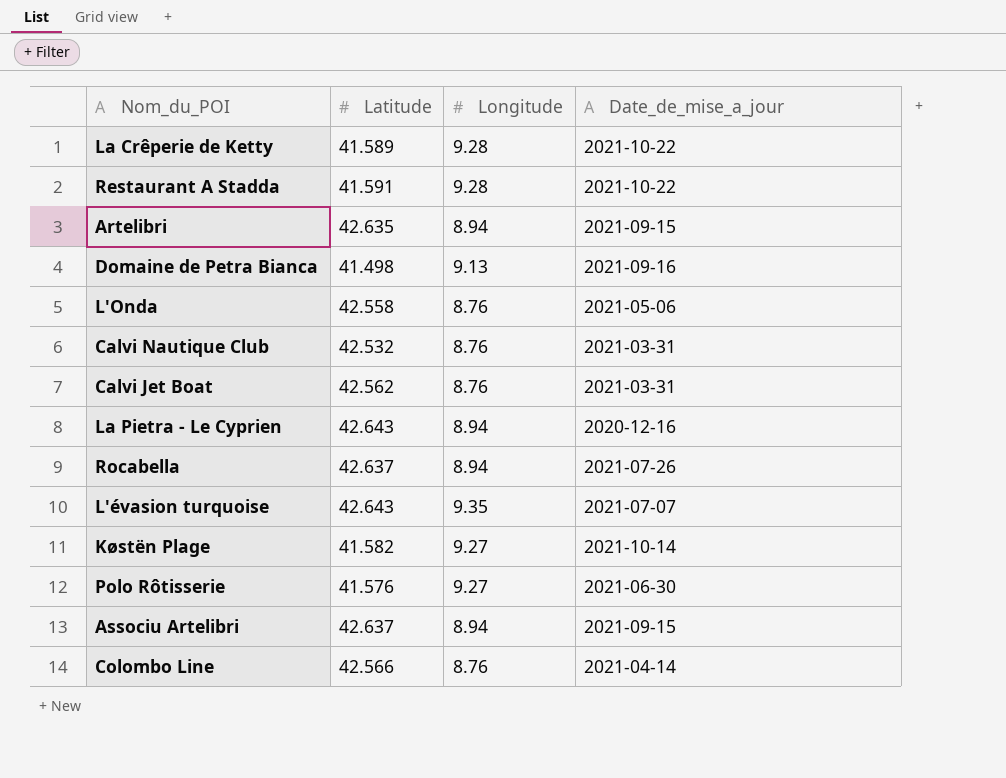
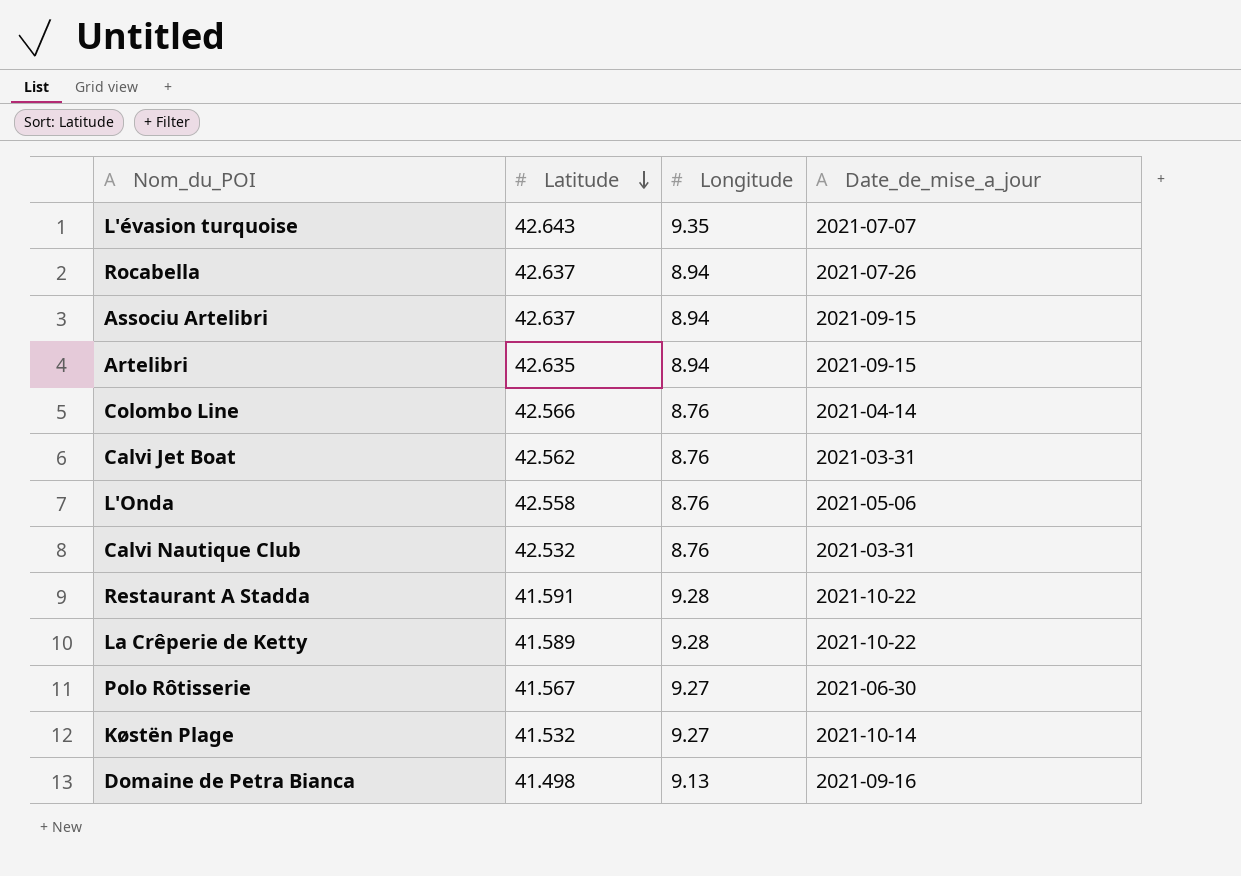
row order: none -> Latitude descending
row La Pietra - Le Cyprien: 42.643 | 8.94 | 2020-12-16 -> none
Polo Rôtisserie | Latitude: 41.576 -> 41.567
Køstën Plage | Latitude: 41.582 -> 41.532

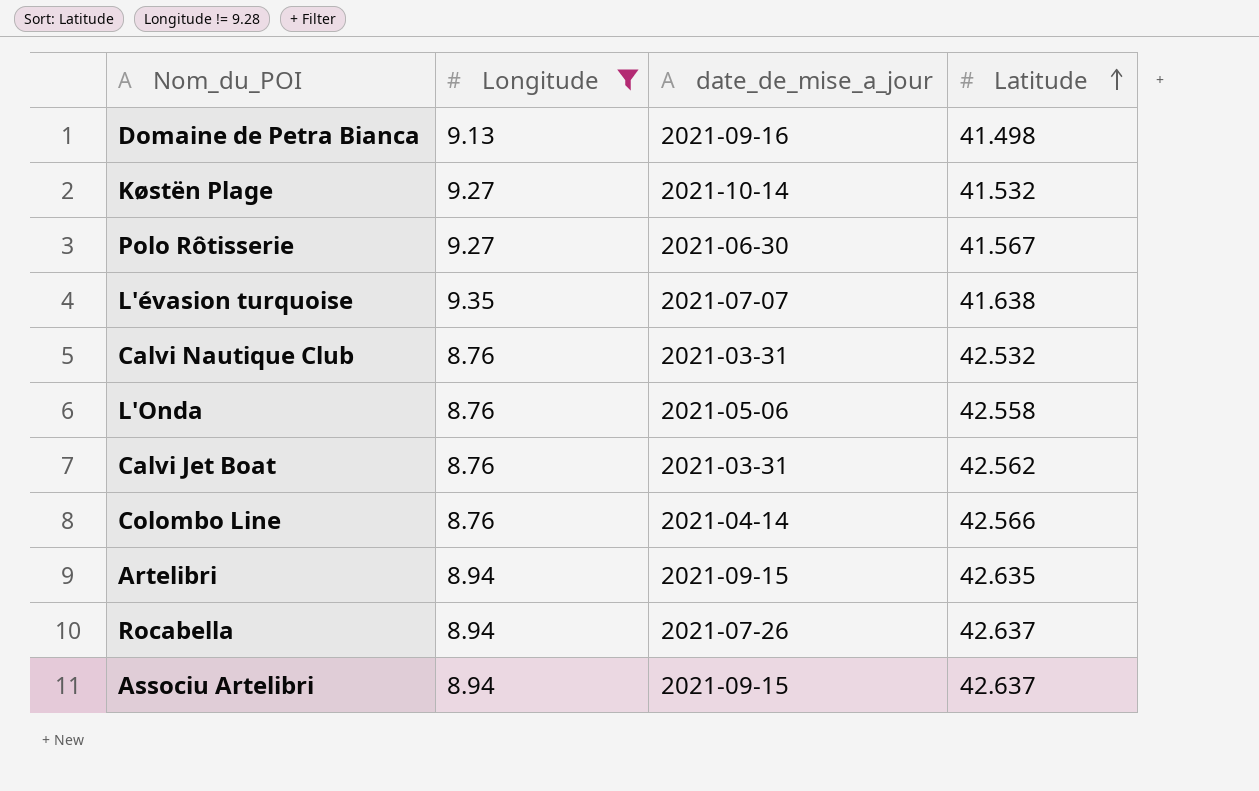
filter: none -> Longitude != 9.28
row order: Latitude descending -> Latitude ascending
column name: Date_de_mise_a_jour -> date_de_mise_a_jour
column Latitude | position: 2 -> 4
L'évasion turquoise | Latitude: 42.643 -> 41.638

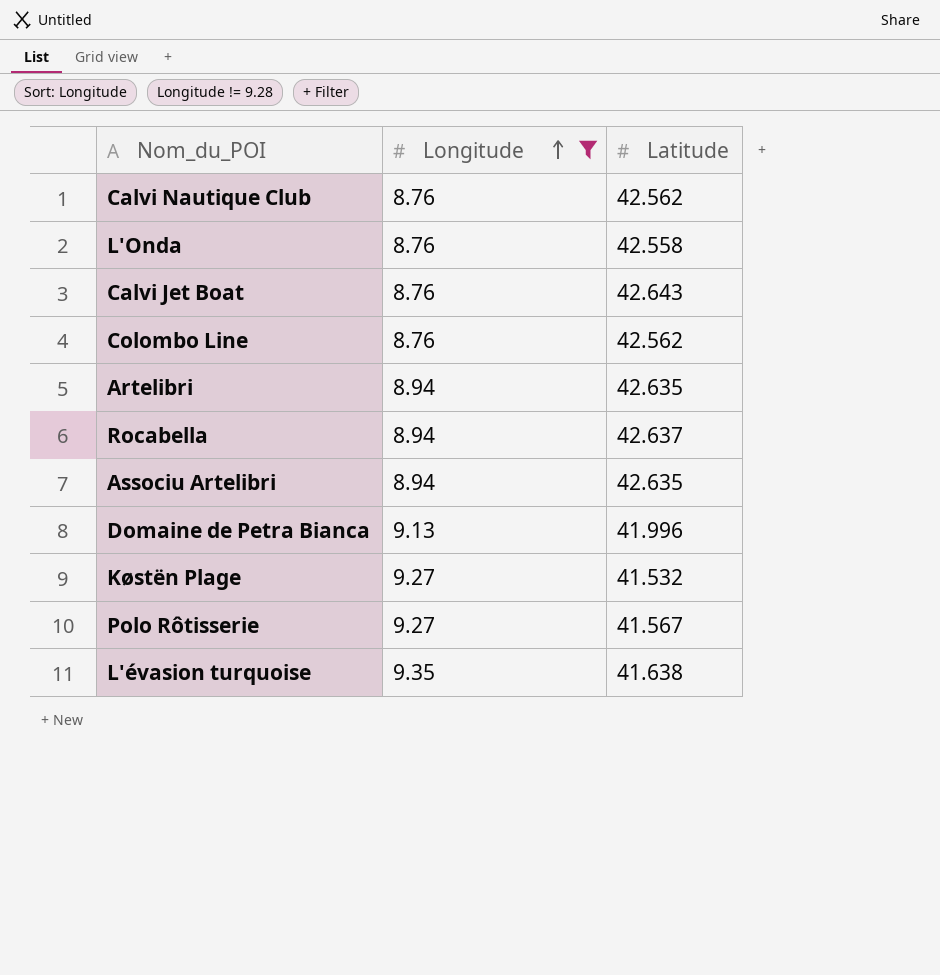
row order: Latitude ascending -> Longitude ascending
column date_de_mise_a_jour | position: 3 -> none
Calvi Nautique Club | Latitude: 42.532 -> 42.562
Calvi Jet Boat | Latitude: 42.562 -> 42.643
Colombo Line | Latitude: 42.566 -> 42.562
Associu Artelibri | Latitude: 42.637 -> 42.635
Domaine de Petra Bianca | Latitude: 41.498 -> 41.996

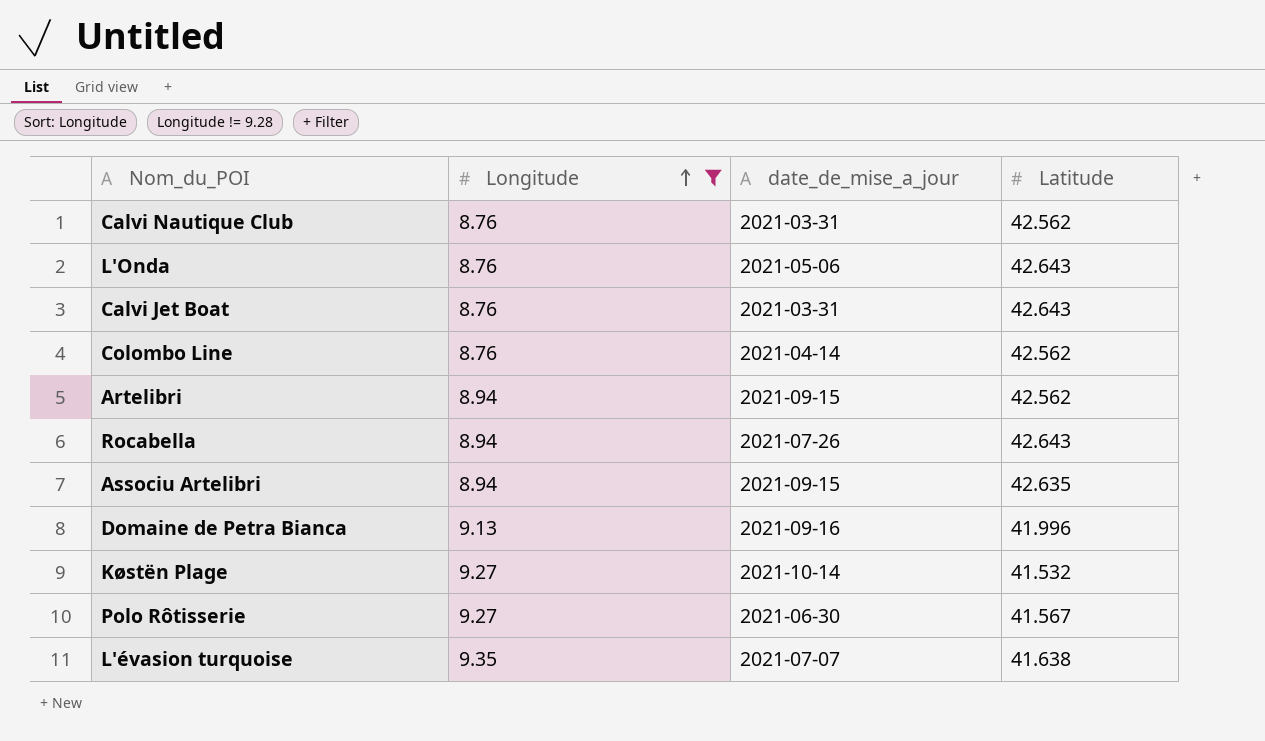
column date_de_mise_a_jour | position: none -> 3
L'Onda | Latitude: 42.558 -> 42.643
Artelibri | Latitude: 42.635 -> 42.562
Rocabella | Latitude: 42.637 -> 42.643

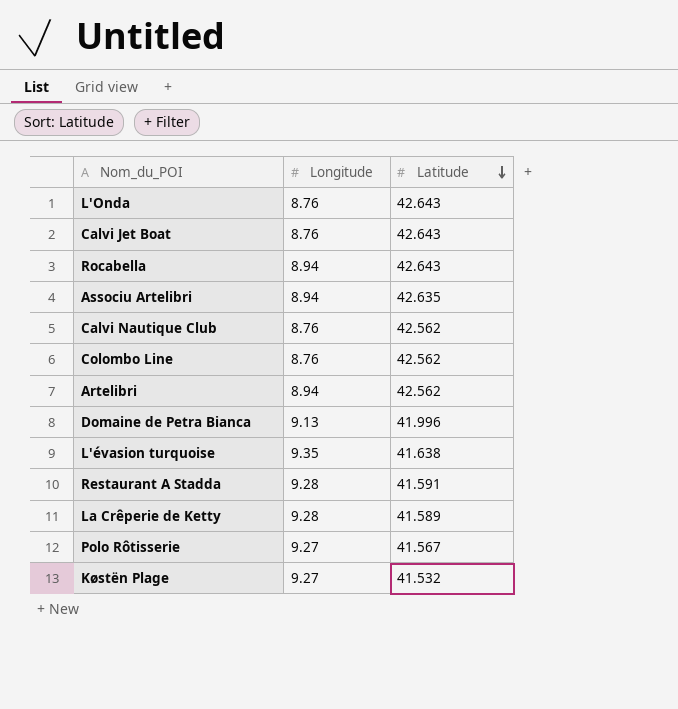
filter: Longitude != 9.28 -> none
row order: Longitude ascending -> Latitude descending
column date_de_mise_a_jour | position: 3 -> none

